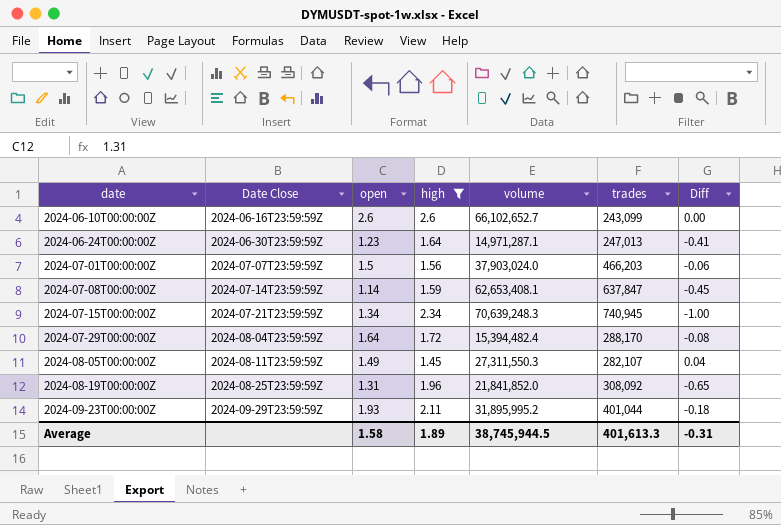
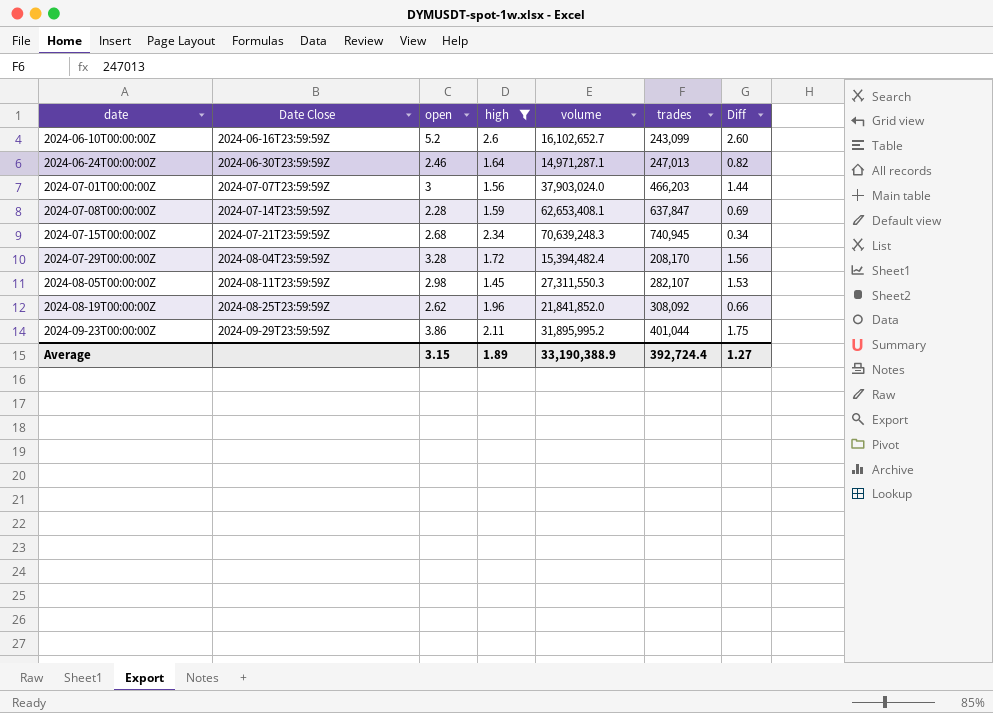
2024-06-10T00:00:00Z | open: 2.6 -> 5.2
2024-06-10T00:00:00Z | volume: 66,102,652.7 -> 16,102,652.7
2024-06-10T00:00:00Z | Diff: 0.00 -> 2.60
2024-06-24T00:00:00Z | open: 1.23 -> 2.46
2024-06-24T00:00:00Z | Diff: -0.41 -> 0.82
2024-07-01T00:00:00Z | open: 1.5 -> 3
2024-07-01T00:00:00Z | Diff: -0.06 -> 1.44
2024-07-08T00:00:00Z | open: 1.14 -> 2.28
2024-07-08T00:00:00Z | Diff: -0.45 -> 0.69
2024-07-15T00:00:00Z | open: 1.34 -> 2.68
2024-07-15T00:00:00Z | Diff: -1.00 -> 0.34
2024-07-29T00:00:00Z | open: 1.64 -> 3.28
2024-07-29T00:00:00Z | trades: 288,170 -> 208,170
2024-07-29T00:00:00Z | Diff: -0.08 -> 1.56
2024-08-05T00:00:00Z | open: 1.49 -> 2.98
2024-08-05T00:00:00Z | Diff: 0.04 -> 1.53
2024-08-19T00:00:00Z | open: 1.31 -> 2.62
2024-08-19T00:00:00Z | Diff: -0.65 -> 0.66
2024-09-23T00:00:00Z | open: 1.93 -> 3.86
2024-09-23T00:00:00Z | Diff: -0.18 -> 1.75
Average | open: 1.58 -> 3.15
Average | volume: 38,745,944.5 -> 33,190,388.9
Average | trades: 401,613.3 -> 392,724.4
Average | Diff: -0.31 -> 1.27

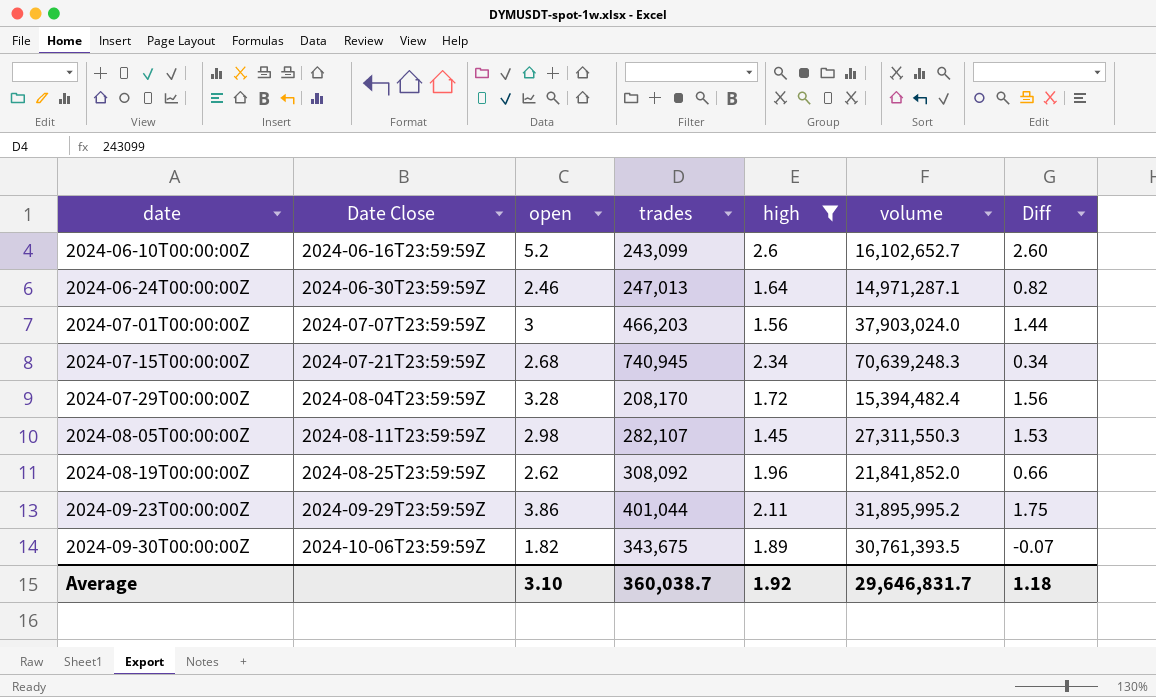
column trades | position: 6 -> 4
row 2024-07-08T00:00:00Z: 2024-07-14T23:59:59Z | 2.28 | 1.59 | 62,653,408.1 | 637,847 | 0.69 -> none
row 2024-09-30T00:00:00Z: none -> 2024-10-06T23:59:59Z | 1.82 | 343,675 | 1.89 | 30,761,393.5 | -0.07
Average | open: 3.15 -> 3.10
Average | trades: 392,724.4 -> 360,038.7
Average | high: 1.89 -> 1.92
Average | volume: 33,190,388.9 -> 29,646,831.7
Average | Diff: 1.27 -> 1.18

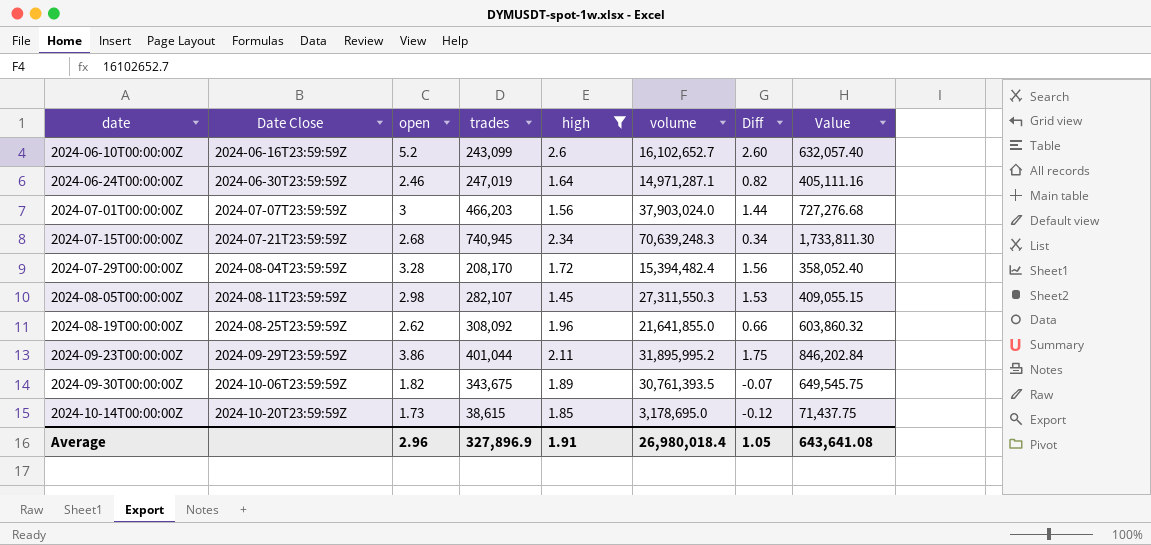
column Value | formula: none -> [trades] * [high]
2024-06-24T00:00:00Z | trades: 247,013 -> 247,019
2024-08-19T00:00:00Z | volume: 21,841,852.0 -> 21,641,855.0
row 2024-10-14T00:00:00Z: none -> 2024-10-20T23:59:59Z | 1.73 | 38,615 | 1.85 | 3,178,695.0 | -0.12 | 71,437.75
Average | open: 3.10 -> 2.96
Average | trades: 360,038.7 -> 327,896.9
Average | high: 1.92 -> 1.91
Average | volume: 29,646,831.7 -> 26,980,018.4
Average | Diff: 1.18 -> 1.05

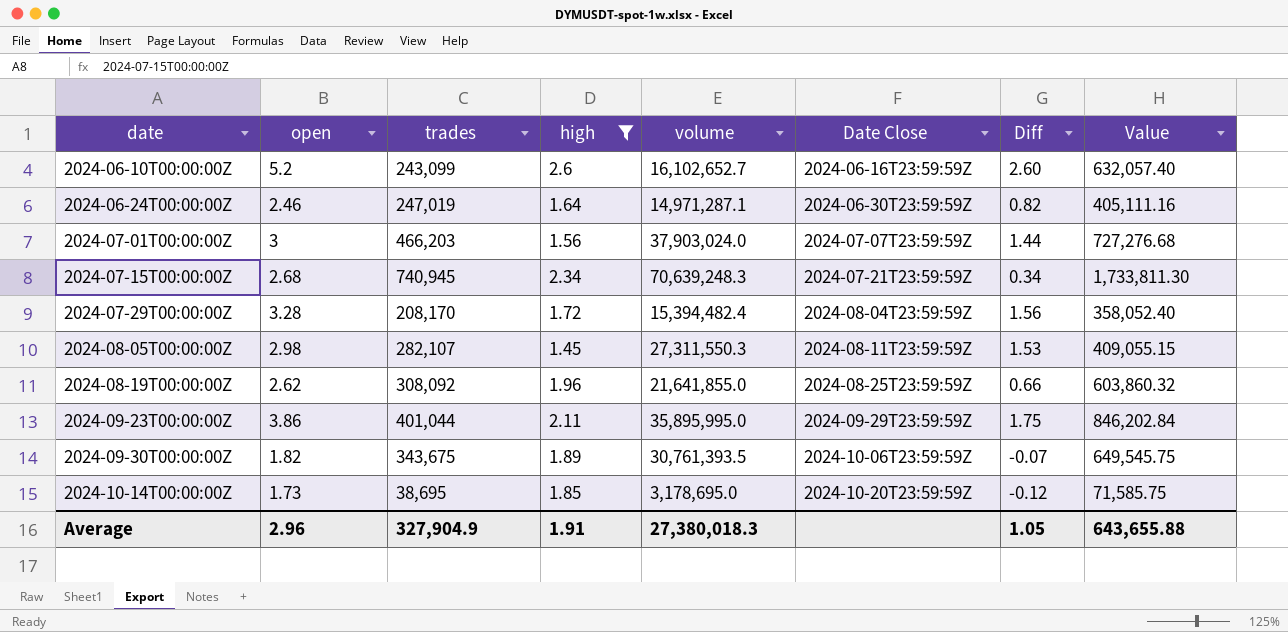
column Date Close | position: 2 -> 6
2024-09-23T00:00:00Z | volume: 31,895,995.2 -> 35,895,995.0
2024-10-14T00:00:00Z | trades: 38,615 -> 38,695
2024-10-14T00:00:00Z | Value: 71,437.75 -> 71,585.75
Average | trades: 327,896.9 -> 327,904.9
Average | volume: 26,980,018.4 -> 27,380,018.3
Average | Value: 643,641.08 -> 643,655.88

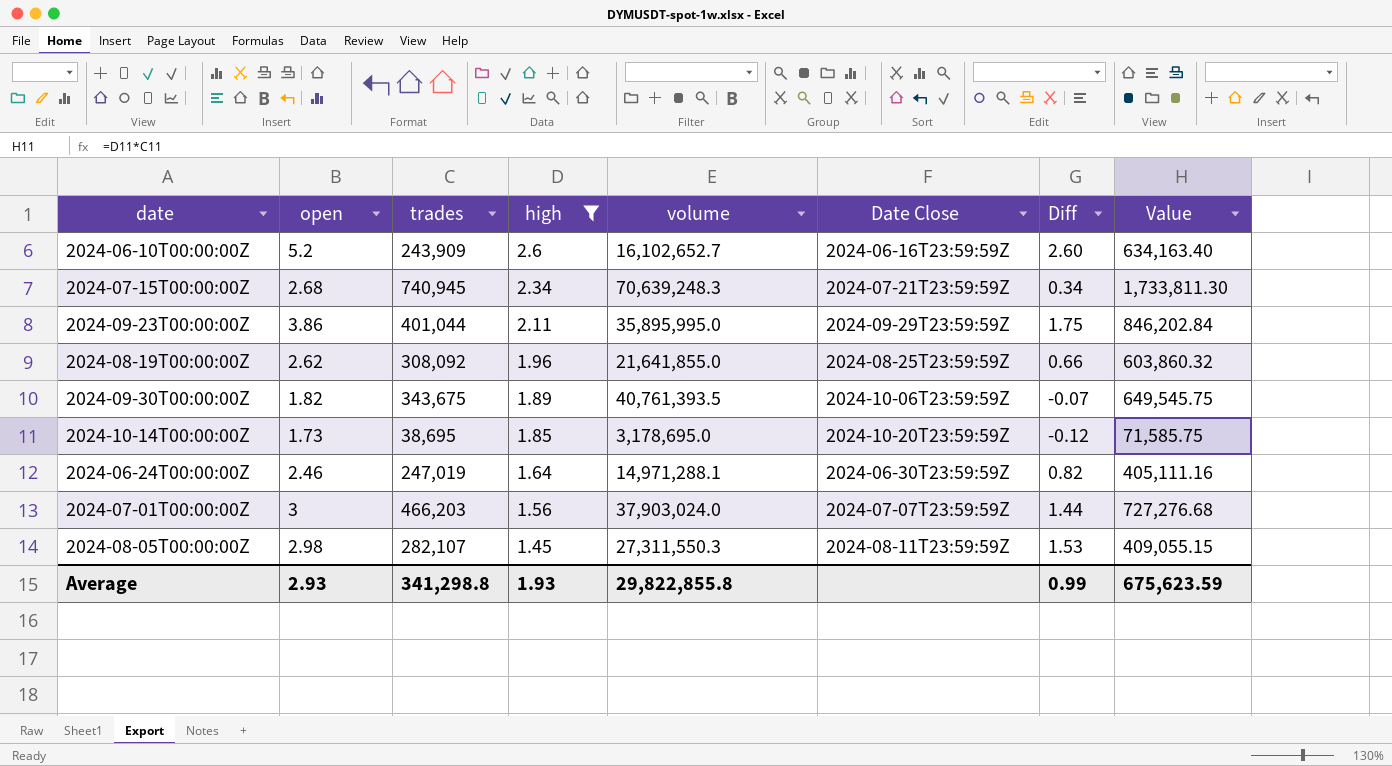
row order: date ascending -> high descending
row 2024-07-29T00:00:00Z: 3.28 | 208,170 | 1.72 | 15,394,482.4 | 2024-08-04T23:59:59Z | 1.56 | 358,052.40 -> none
2024-06-10T00:00:00Z | trades: 243,099 -> 243,909
2024-06-10T00:00:00Z | Value: 632,057.40 -> 634,163.40
2024-09-30T00:00:00Z | volume: 30,761,393.5 -> 40,761,393.5
2024-06-24T00:00:00Z | volume: 14,971,287.1 -> 14,971,288.1
Average | open: 2.96 -> 2.93
Average | trades: 327,904.9 -> 341,298.8
Average | high: 1.91 -> 1.93
Average | volume: 27,380,018.3 -> 29,822,855.8
Average | Diff: 1.05 -> 0.99
Average | Value: 643,655.88 -> 675,623.59

